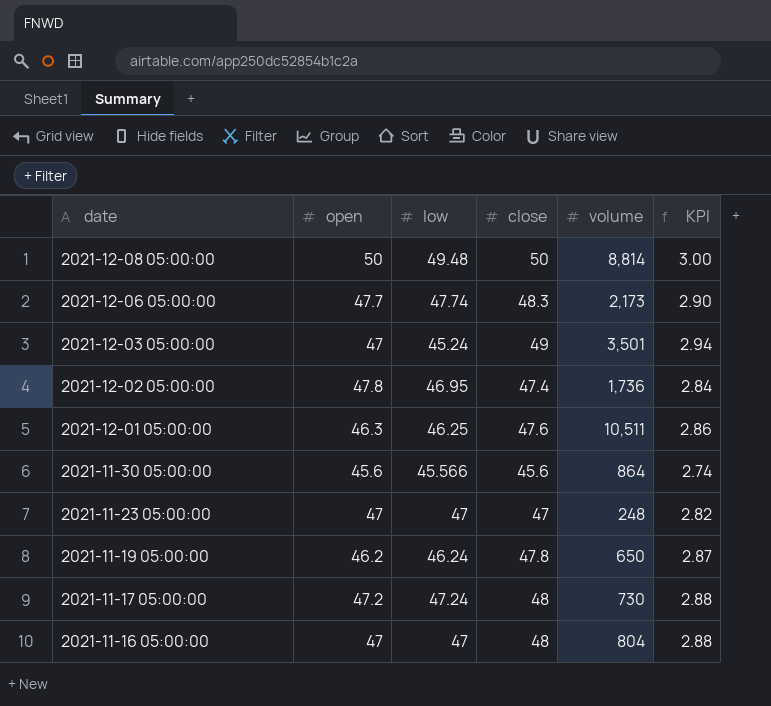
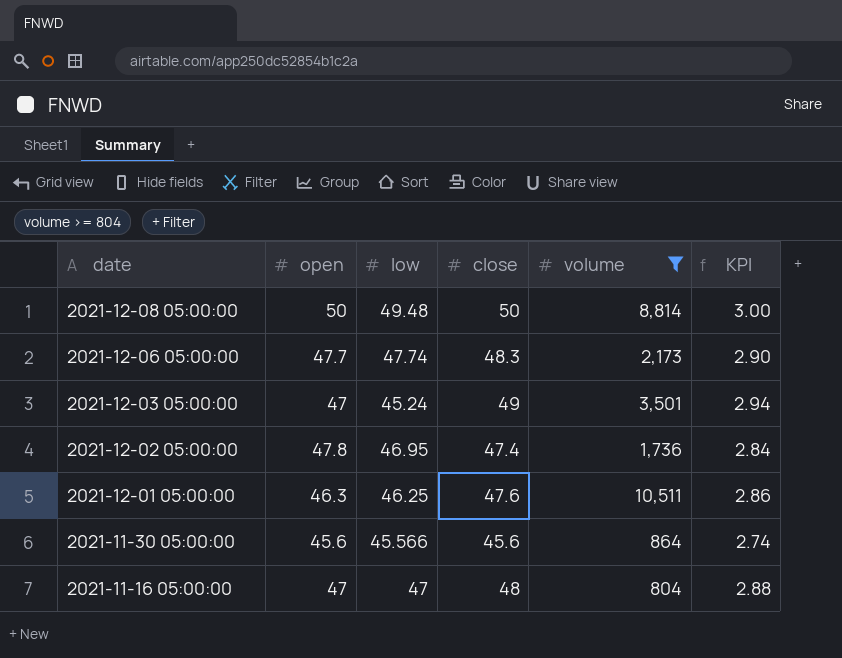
filter: none -> volume >= 804

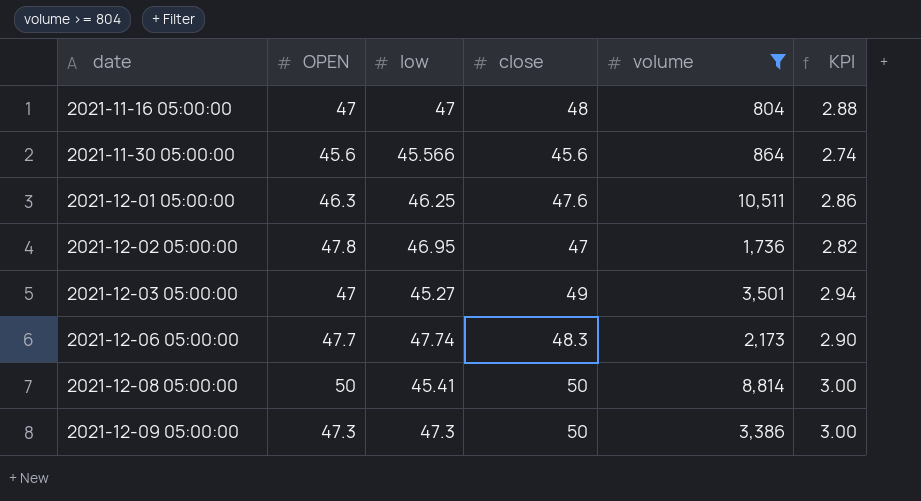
row order: date descending -> date ascending
column name: open -> OPEN
2021-12-02 05:00:00 | close: 47.4 -> 47
2021-12-02 05:00:00 | KPI: 2.84 -> 2.82
2021-12-03 05:00:00 | low: 45.24 -> 45.27
2021-12-08 05:00:00 | low: 49.48 -> 45.41
row 2021-12-09 05:00:00: none -> 47.3 | 47.3 | 50 | 3,386 | 3.00

